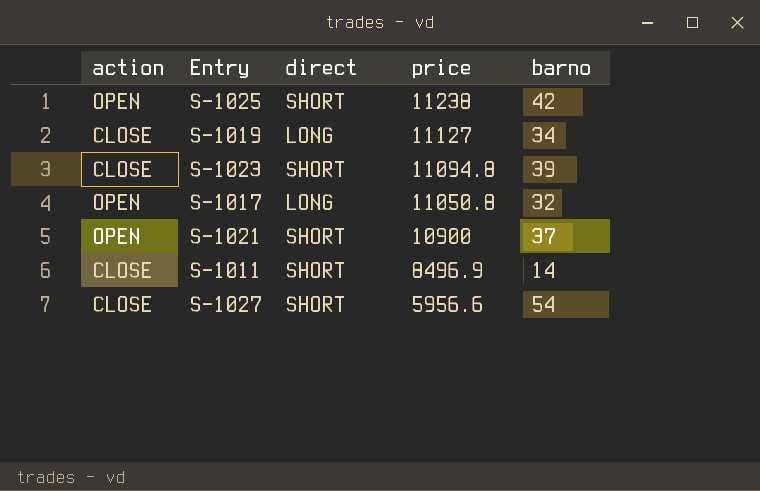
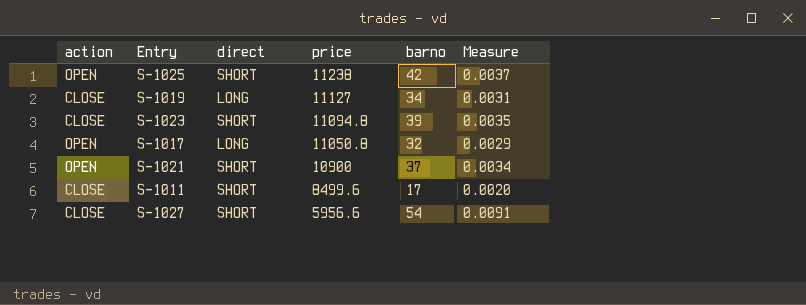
column Measure | formula: none -> [barno] / [price]
S-1011 | price: 8496.9 -> 8499.6
S-1011 | barno: 14 -> 17

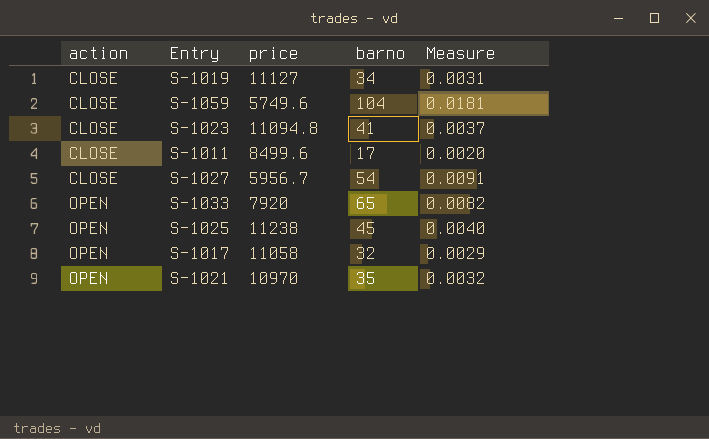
row order: price descending -> action ascending
column direct | position: 3 -> none
row S-1059: none -> CLOSE | 5749.6 | 104 | 0.0181
S-1023 | barno: 39 -> 41
S-1023 | Measure: 0.0035 -> 0.0037
S-1027 | price: 5956.6 -> 5956.7
row S-1033: none -> OPEN | 7920 | 65 | 0.0082
S-1025 | barno: 42 -> 45
S-1025 | Measure: 0.0037 -> 0.0040
S-1017 | price: 11050.8 -> 11058
S-1021 | price: 10900 -> 10970
S-1021 | barno: 37 -> 35
S-1021 | Measure: 0.0034 -> 0.0032

